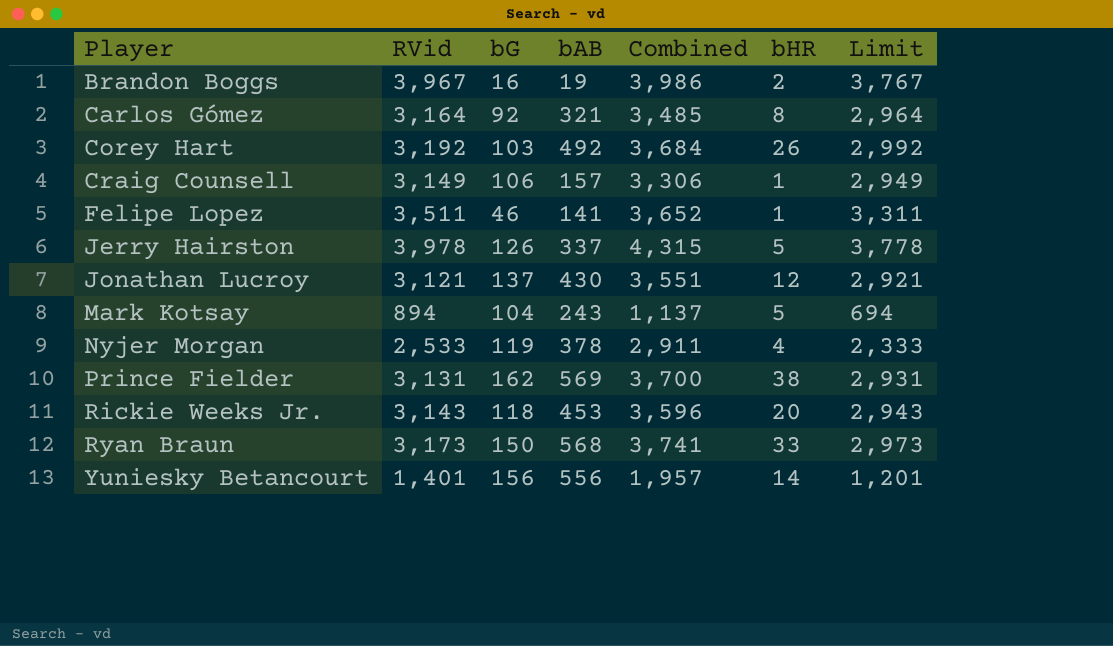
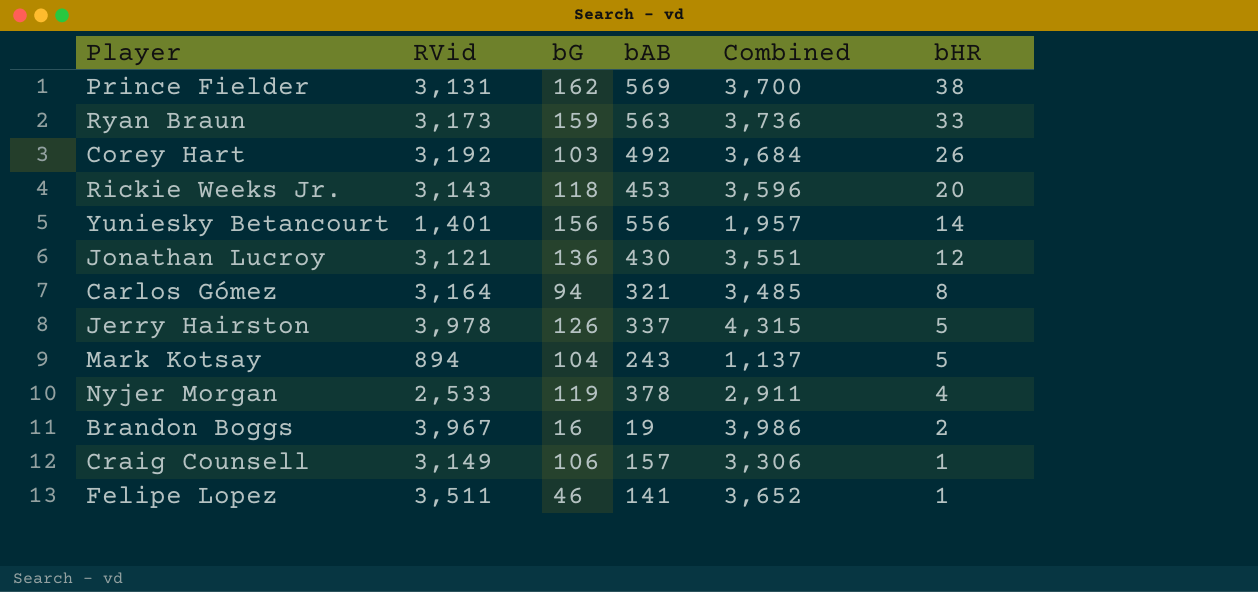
row order: Player ascending -> bHR descending
column Limit | formula: [RVid] - 200 -> none
Ryan Braun | bG: 150 -> 159
Ryan Braun | bAB: 568 -> 563
Ryan Braun | Combined: 3,741 -> 3,736
Jonathan Lucroy | bG: 137 -> 136
Carlos Gómez | bG: 92 -> 94

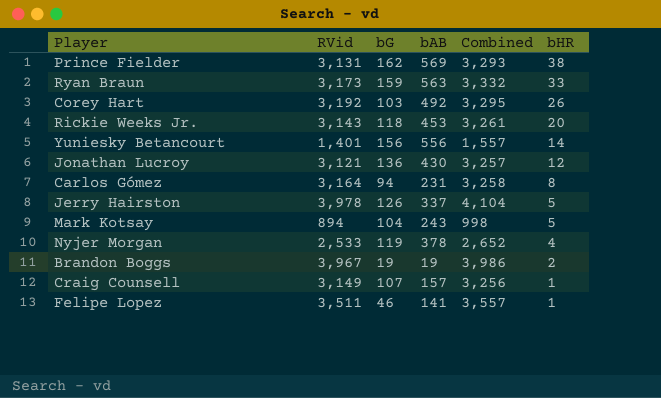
column Combined | formula: [RVid] + [bAB] -> [RVid] + [bG]
Carlos Gómez | bAB: 321 -> 231
Brandon Boggs | bG: 16 -> 19
Craig Counsell | bG: 106 -> 107

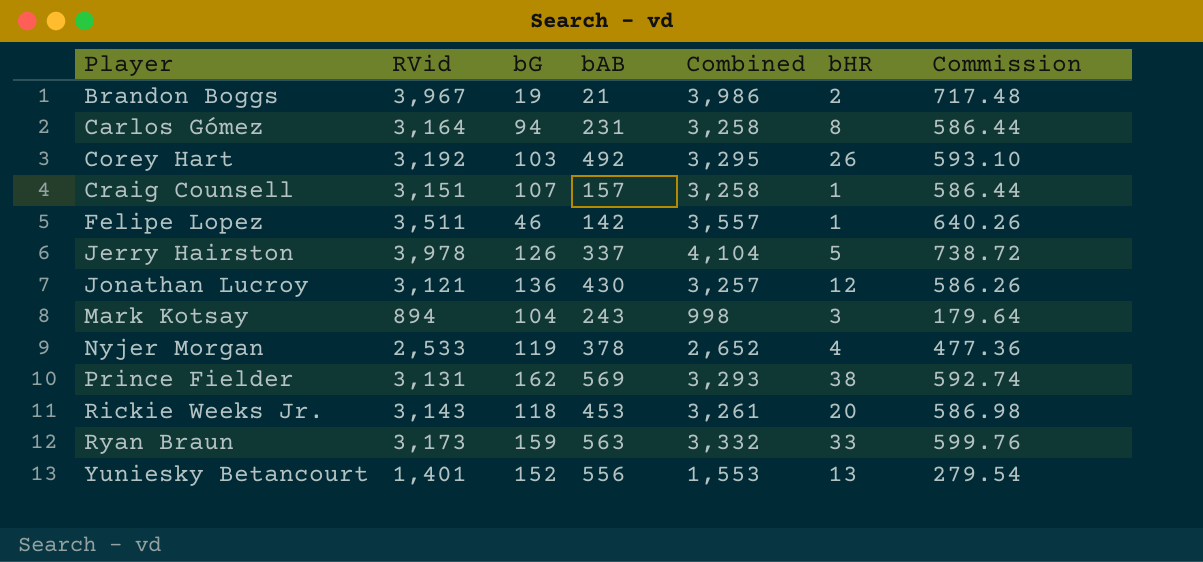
row order: bHR descending -> Player ascending
column Commission | formula: none -> [Combined] * 0.18
Brandon Boggs | bAB: 19 -> 21
Craig Counsell | RVid: 3,149 -> 3,151
Craig Counsell | Combined: 3,256 -> 3,258
Felipe Lopez | bAB: 141 -> 142
Mark Kotsay | bHR: 5 -> 3
Yuniesky Betancourt | bG: 156 -> 152
Yuniesky Betancourt | Combined: 1,557 -> 1,553
Yuniesky Betancourt | bHR: 14 -> 13

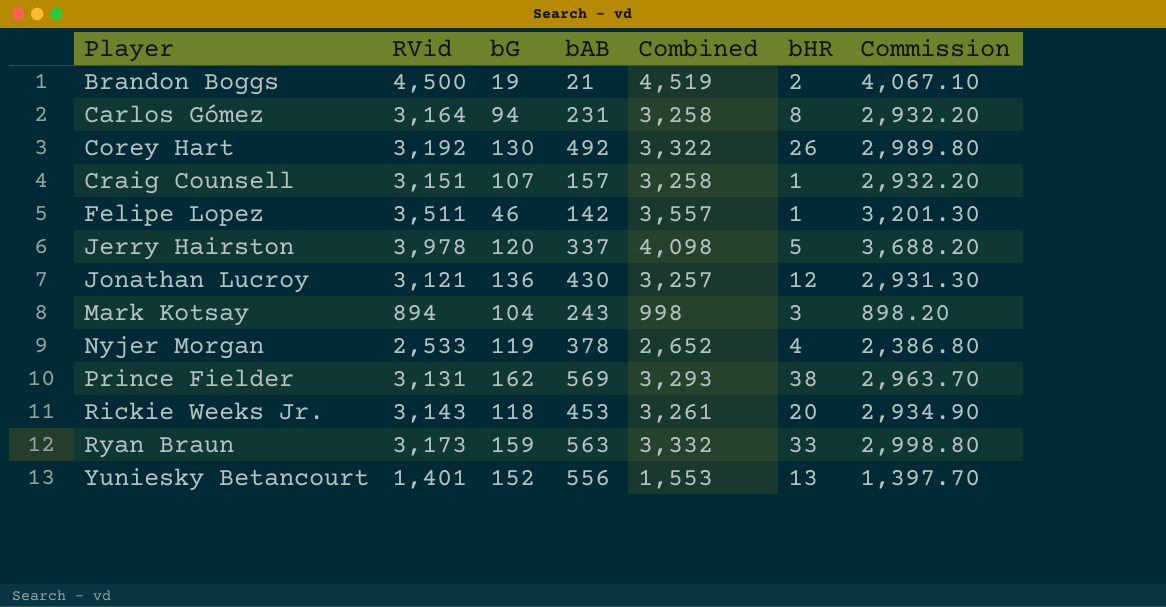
column Commission | formula: [Combined] * 0.18 -> [Combined] * 0.9
Brandon Boggs | RVid: 3,967 -> 4,500
Brandon Boggs | Combined: 3,986 -> 4,519
Corey Hart | bG: 103 -> 130
Corey Hart | Combined: 3,295 -> 3,322
Jerry Hairston | bG: 126 -> 120
Jerry Hairston | Combined: 4,104 -> 4,098

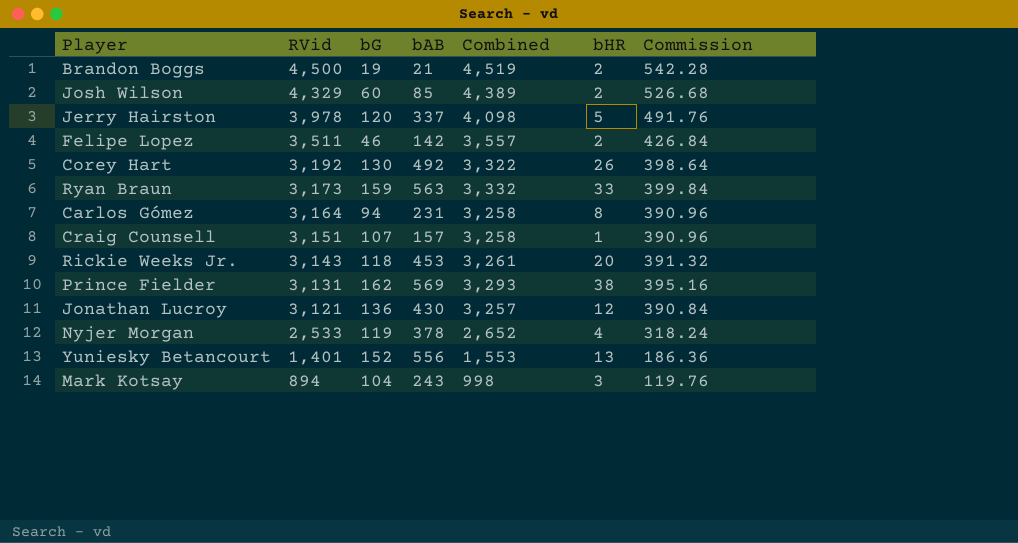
row order: Player ascending -> RVid descending
column Commission | formula: [Combined] * 0.9 -> [Combined] * 0.12
row Josh Wilson: none -> 4,329 | 60 | 85 | 4,389 | 2 | 526.68
Felipe Lopez | bHR: 1 -> 2

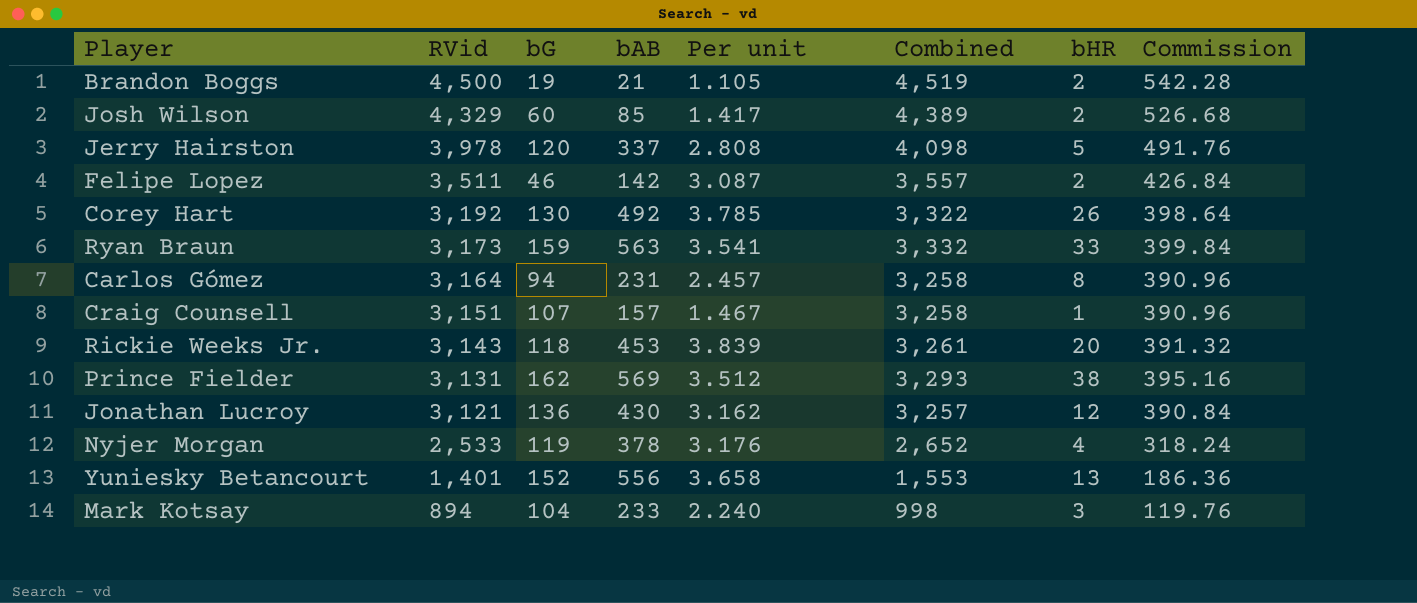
column Per unit | formula: none -> [bAB] / [bG]
Mark Kotsay | bAB: 243 -> 233

